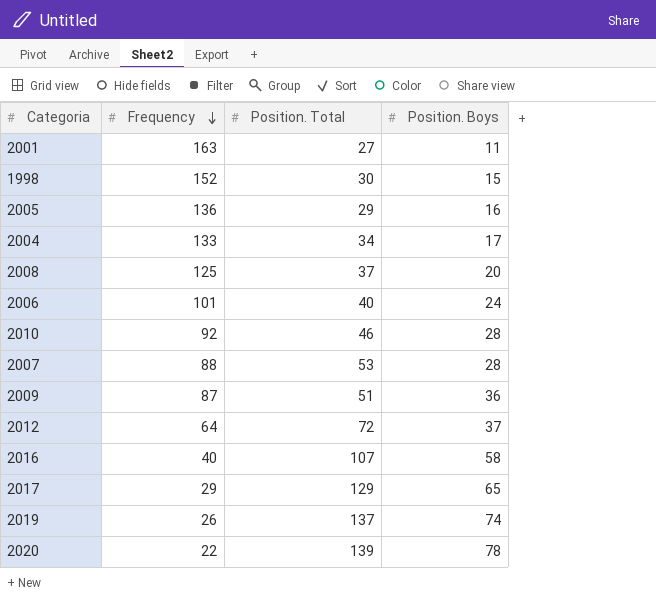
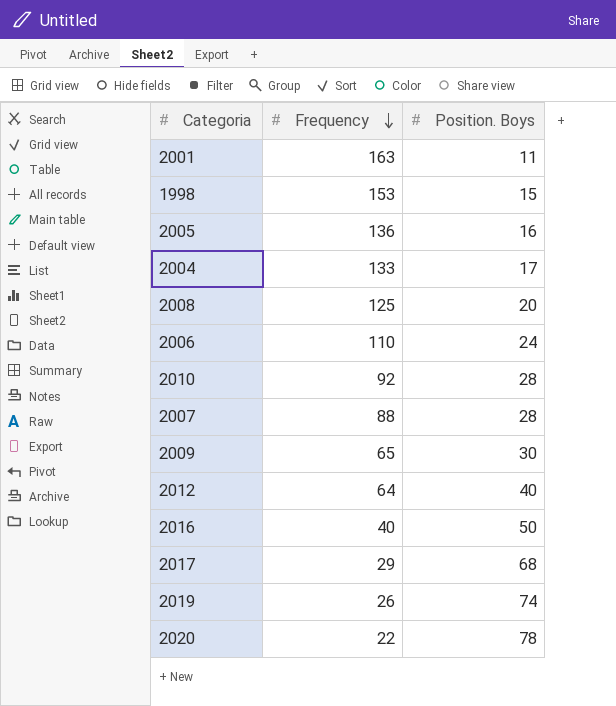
column Position. Total | position: 3 -> none
1998 | Frequency: 152 -> 153
2006 | Frequency: 101 -> 110
2009 | Frequency: 87 -> 65
2009 | Position. Boys: 36 -> 30
2012 | Position. Boys: 37 -> 40
2016 | Position. Boys: 58 -> 50
2017 | Position. Boys: 65 -> 68

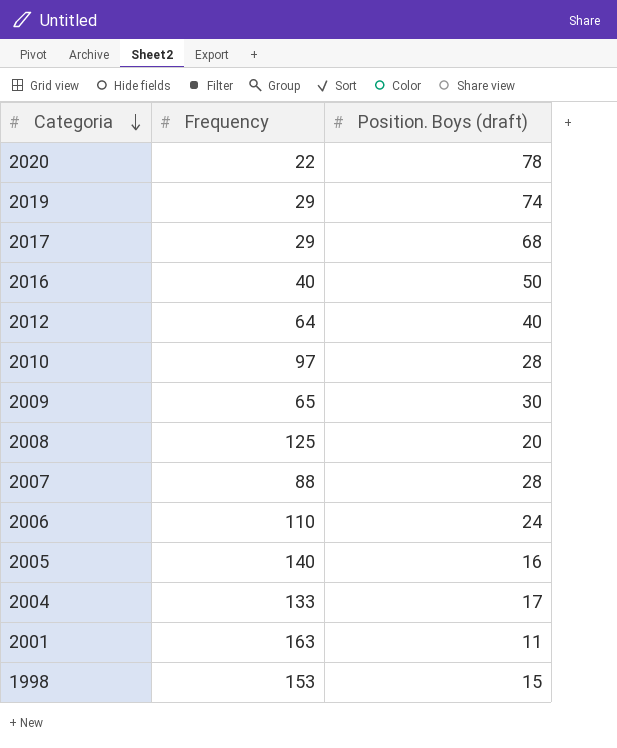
row order: Frequency descending -> Categoria descending
column name: Position. Boys -> Position. Boys (draft)
2019 | Frequency: 26 -> 29
2010 | Frequency: 92 -> 97
2005 | Frequency: 136 -> 140

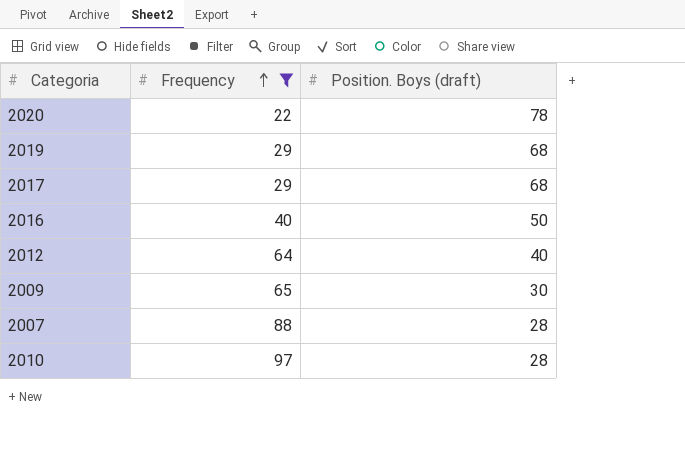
filter: none -> Frequency <= 97
row order: Categoria descending -> Frequency ascending
2019 | Position. Boys (draft): 74 -> 68

